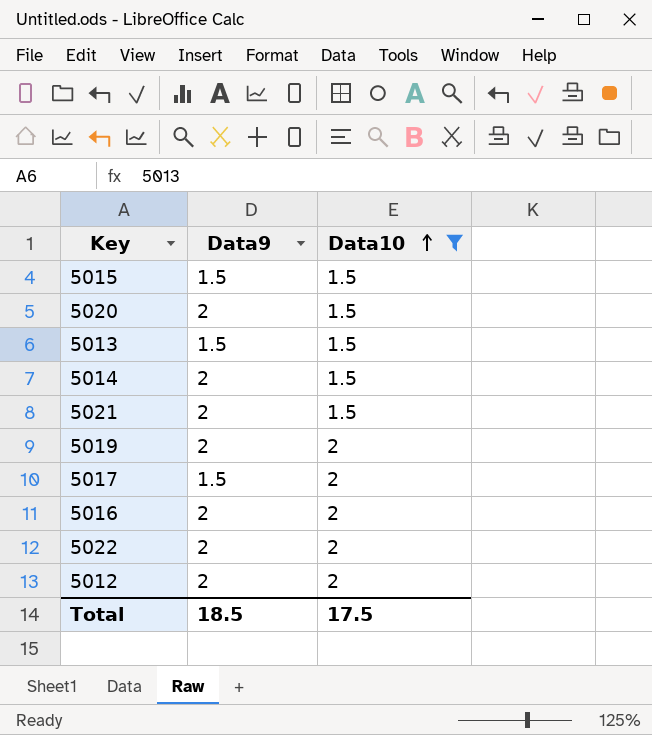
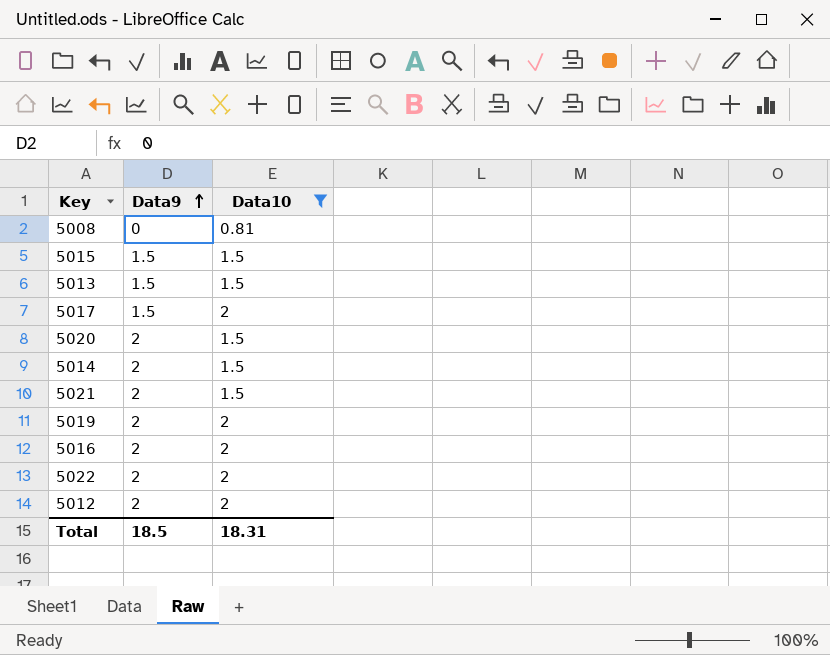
row order: Data10 ascending -> Data9 ascending
row 5008: none -> 0 | 0.81
Total | Data10: 17.5 -> 18.31

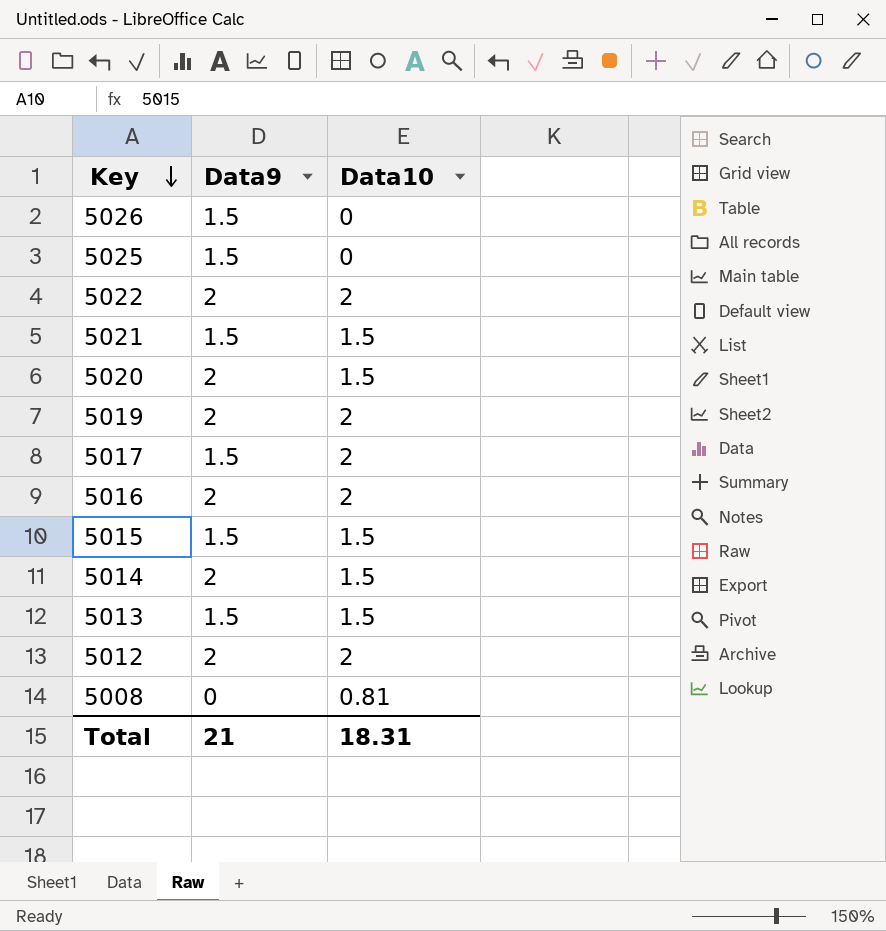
filter: Data10 != 0 -> none
row order: Data9 ascending -> Key descending
5021 | Data9: 2 -> 1.5
Total | Data9: 18.5 -> 21

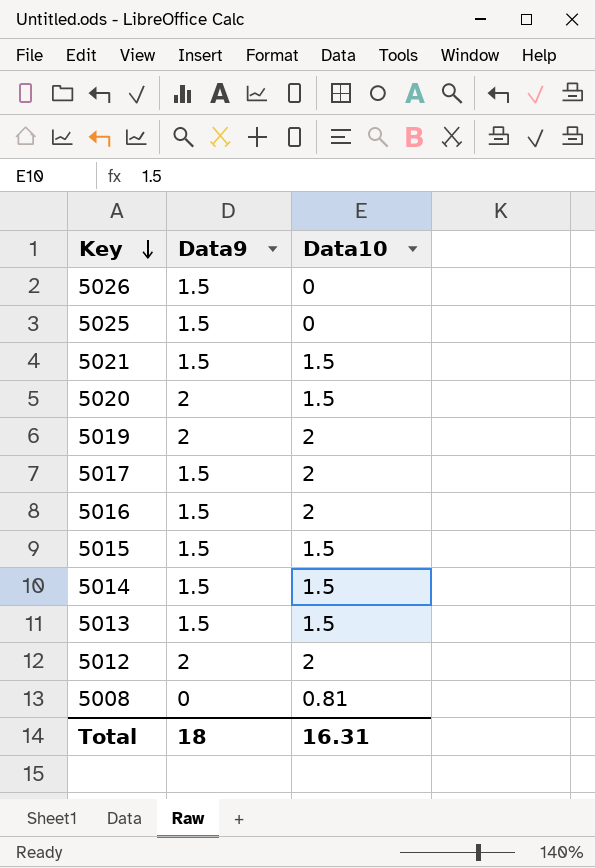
row 5022: 2 | 2 -> none
5016 | Data9: 2 -> 1.5
5014 | Data9: 2 -> 1.5
Total | Data9: 21 -> 18
Total | Data10: 18.31 -> 16.31

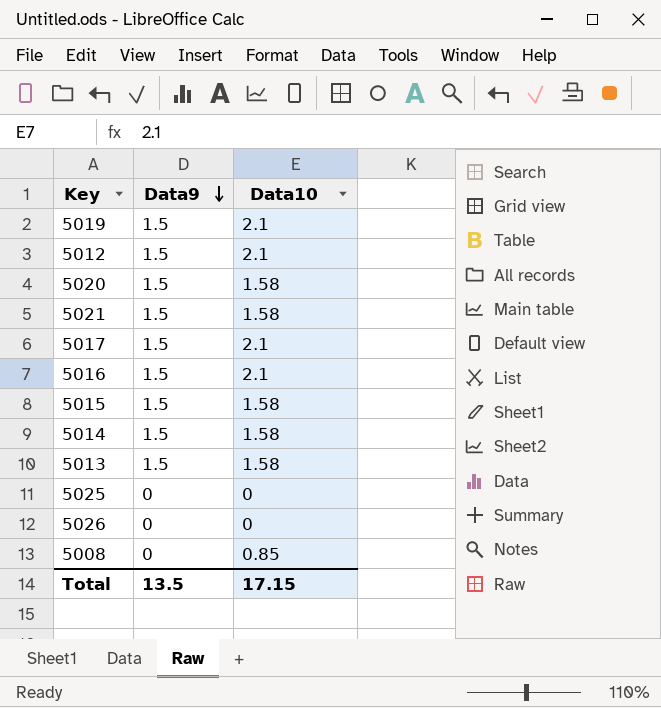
row order: Key descending -> Data9 descending
5019 | Data9: 2 -> 1.5
5019 | Data10: 2 -> 2.1
5012 | Data9: 2 -> 1.5
5012 | Data10: 2 -> 2.1
5020 | Data9: 2 -> 1.5
5020 | Data10: 1.5 -> 1.58
5021 | Data10: 1.5 -> 1.58
5017 | Data10: 2 -> 2.1
5016 | Data10: 2 -> 2.1
5015 | Data10: 1.5 -> 1.58
5014 | Data10: 1.5 -> 1.58
5013 | Data10: 1.5 -> 1.58
5025 | Data9: 1.5 -> 0
5026 | Data9: 1.5 -> 0
5008 | Data10: 0.81 -> 0.85
Total | Data9: 18 -> 13.5
Total | Data10: 16.31 -> 17.15

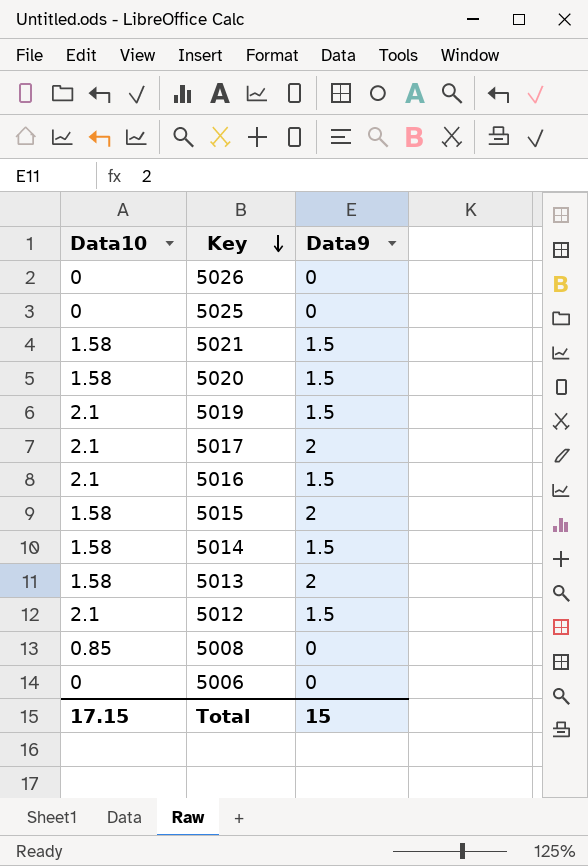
row order: Data9 descending -> Key descending
column Data10 | position: 3 -> 1
5017 | Data9: 1.5 -> 2
5015 | Data9: 1.5 -> 2
5013 | Data9: 1.5 -> 2
row 5006: none -> 0 | 0
Total | Data9: 13.5 -> 15

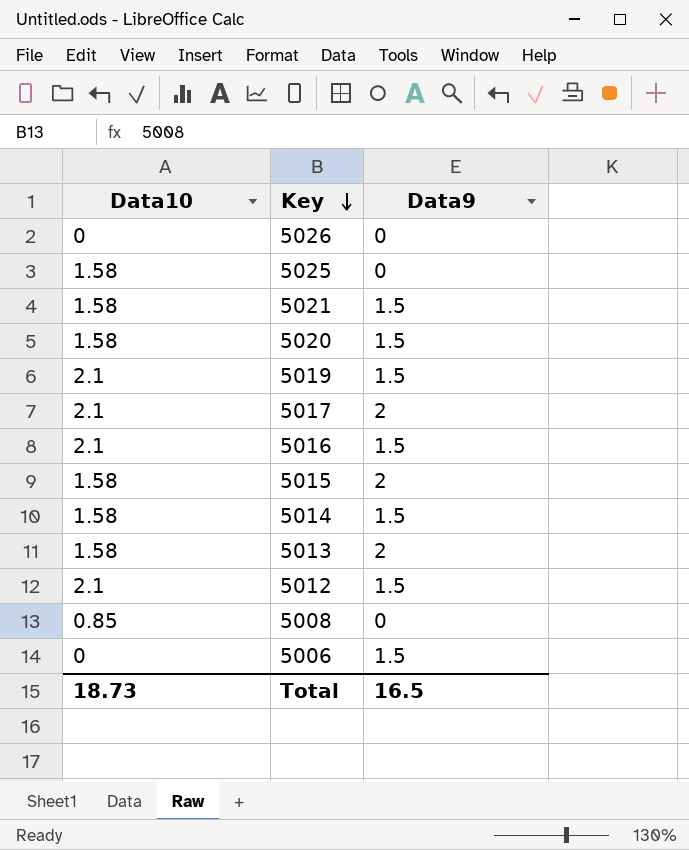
5025 | Data10: 0 -> 1.58
5006 | Data9: 0 -> 1.5
Total | Data10: 17.15 -> 18.73
Total | Data9: 15 -> 16.5

